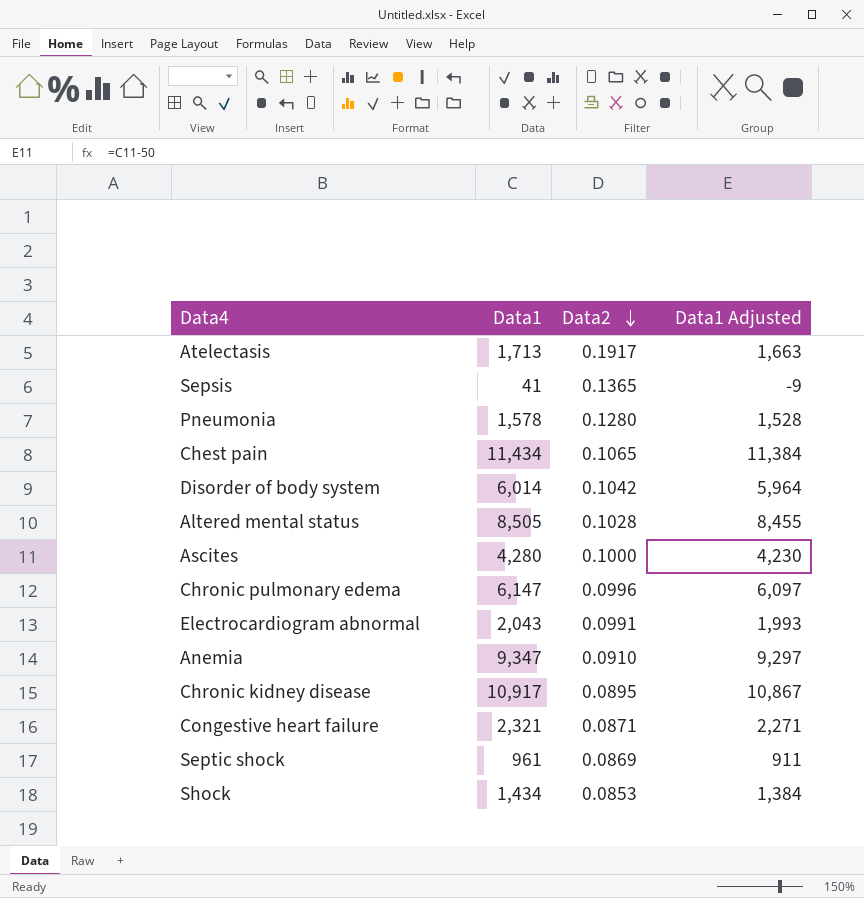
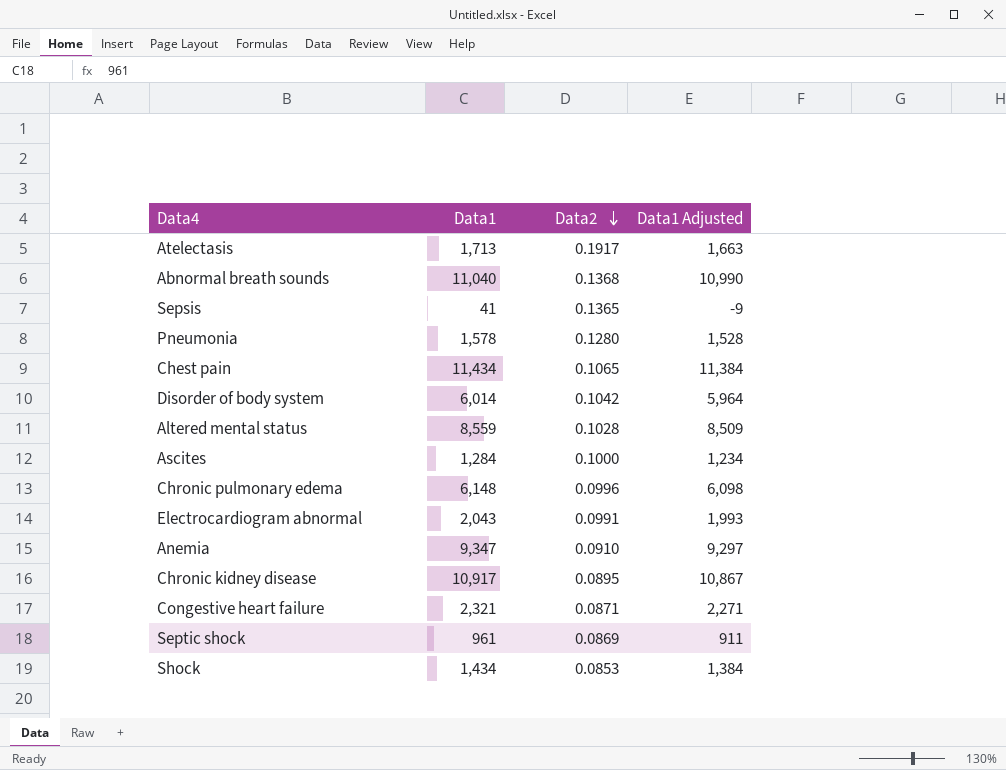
row Abnormal breath sounds: none -> 11,040 | 0.1368 | 10,990
Altered mental status | Data1: 8,505 -> 8,559
Altered mental status | Data1 Adjusted: 8,455 -> 8,509
Ascites | Data1: 4,280 -> 1,284
Ascites | Data1 Adjusted: 4,230 -> 1,234
Chronic pulmonary edema | Data1: 6,147 -> 6,148
Chronic pulmonary edema | Data1 Adjusted: 6,097 -> 6,098

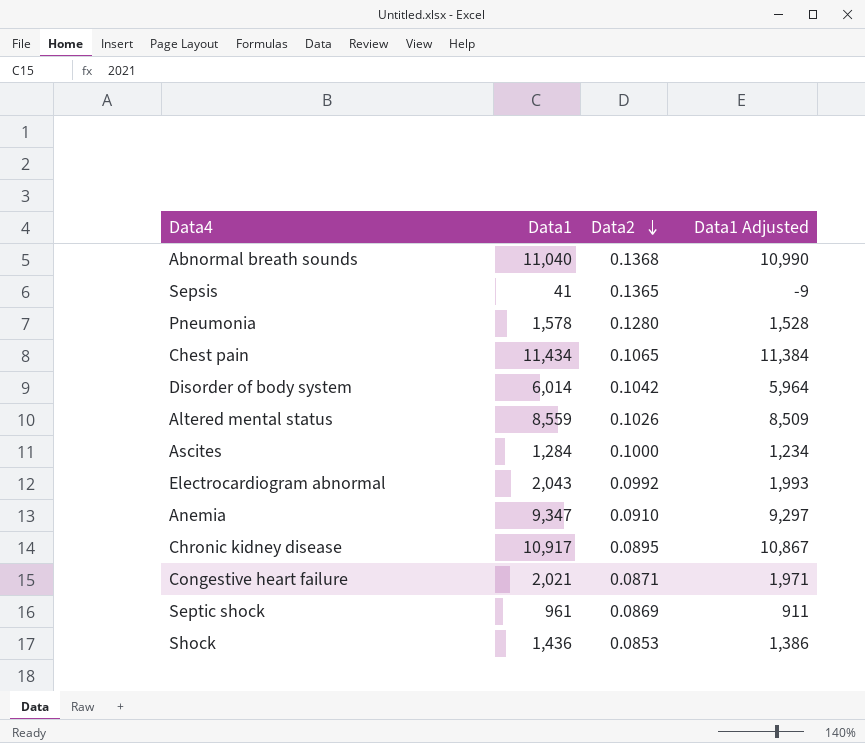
row Atelectasis: 1,713 | 0.1917 | 1,663 -> none
row Chronic pulmonary edema: 6,148 | 0.0996 | 6,098 -> none
Altered mental status | Data2: 0.1028 -> 0.1026
Electrocardiogram abnormal | Data2: 0.0991 -> 0.0992
Congestive heart failure | Data1: 2,321 -> 2,021
Congestive heart failure | Data1 Adjusted: 2,271 -> 1,971
Shock | Data1: 1,434 -> 1,436
Shock | Data1 Adjusted: 1,384 -> 1,386

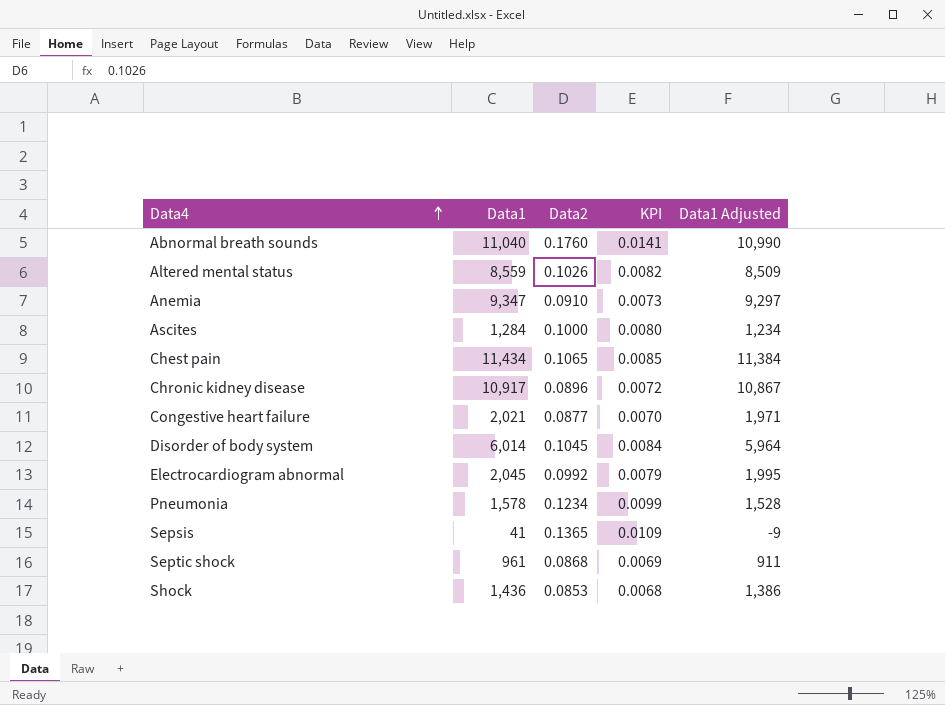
row order: Data2 descending -> Data4 ascending
column KPI | formula: none -> [Data2] * 0.08
Abnormal breath sounds | Data2: 0.1368 -> 0.1760
Chronic kidney disease | Data2: 0.0895 -> 0.0896
Congestive heart failure | Data2: 0.0871 -> 0.0877
Disorder of body system | Data2: 0.1042 -> 0.1045
Electrocardiogram abnormal | Data1: 2,043 -> 2,045
Electrocardiogram abnormal | Data1 Adjusted: 1,993 -> 1,995
Pneumonia | Data2: 0.1280 -> 0.1234
Septic shock | Data2: 0.0869 -> 0.0868

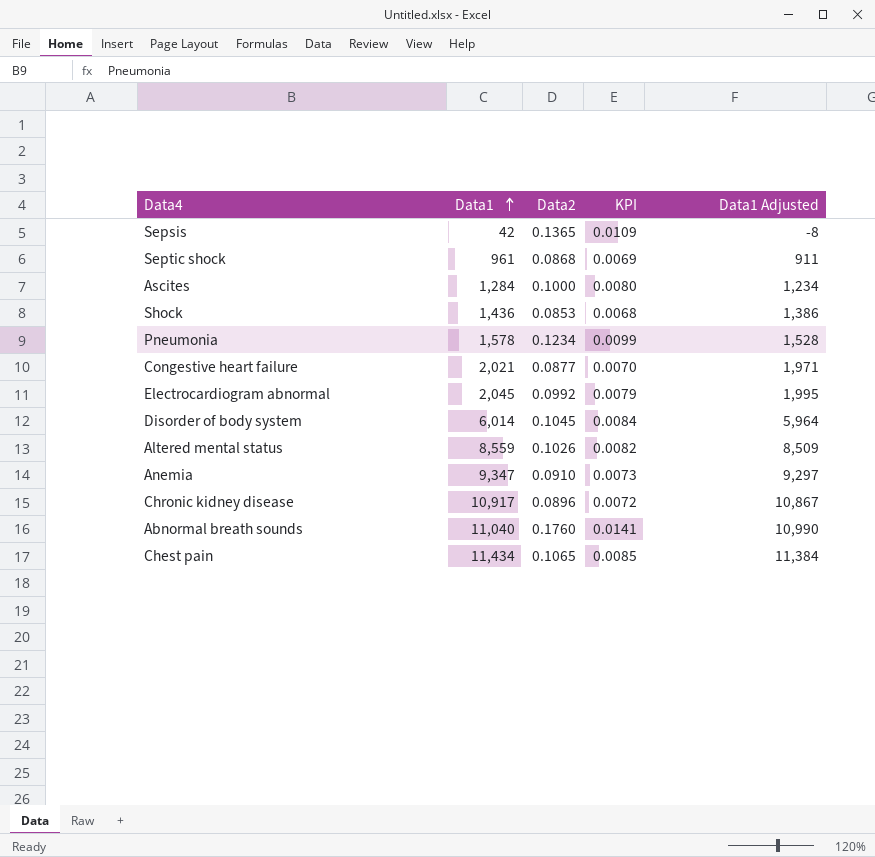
row order: Data4 ascending -> Data1 ascending
Sepsis | Data1: 41 -> 42
Sepsis | Data1 Adjusted: -9 -> -8

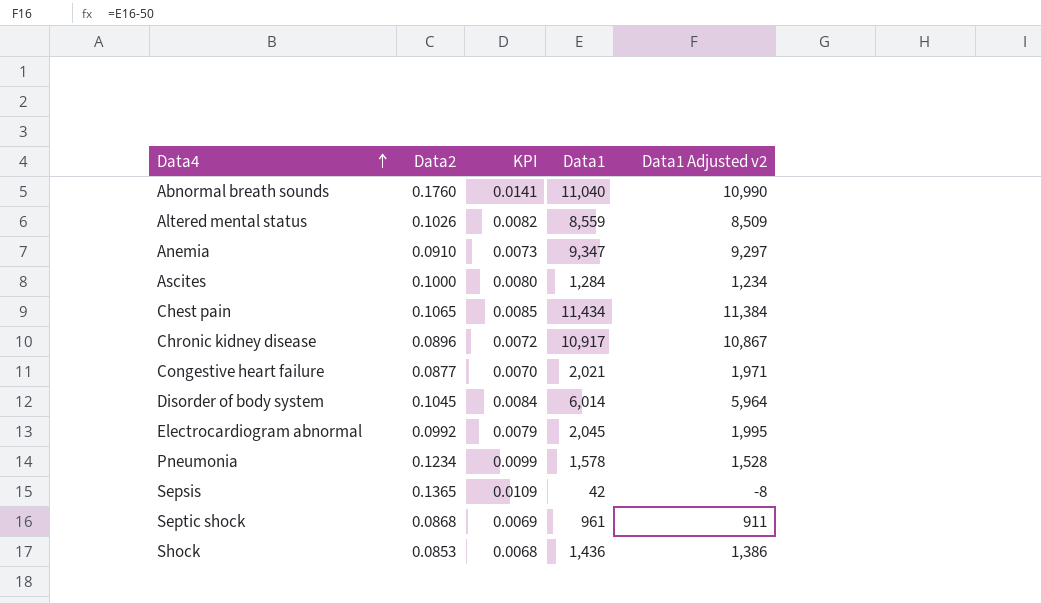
row order: Data1 ascending -> Data4 ascending
column Data1 | position: 2 -> 4
column name: Data1 Adjusted -> Data1 Adjusted v2

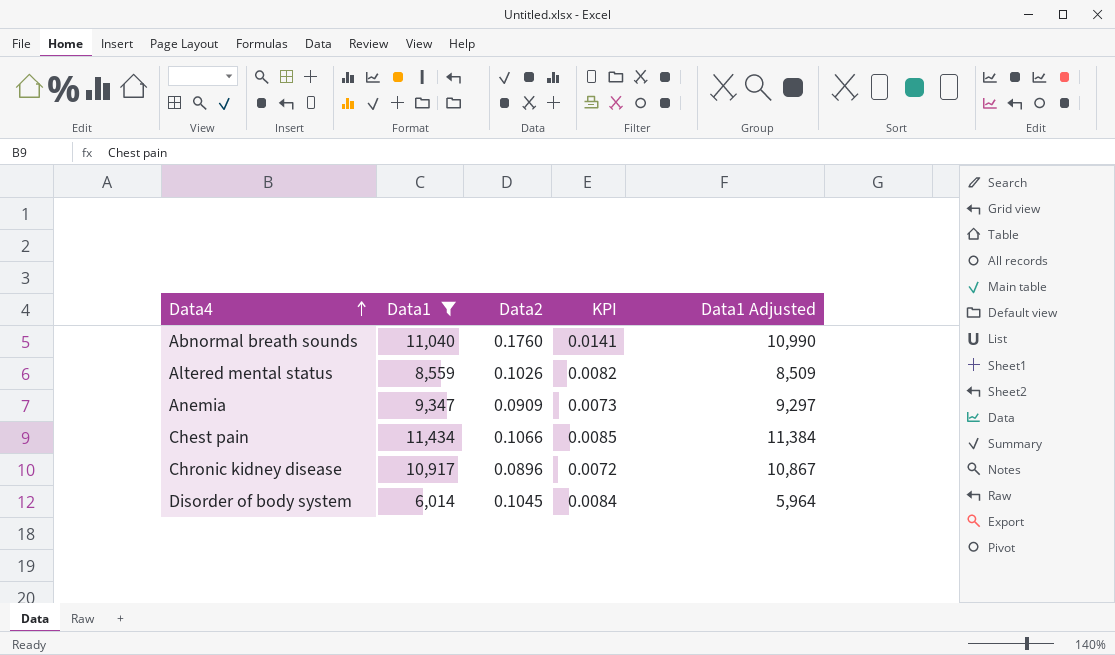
filter: none -> Data1 >= 6,014
column Data1 | position: 4 -> 2
column name: Data1 Adjusted v2 -> Data1 Adjusted
Anemia | Data2: 0.0910 -> 0.0909
Chest pain | Data2: 0.1065 -> 0.1066

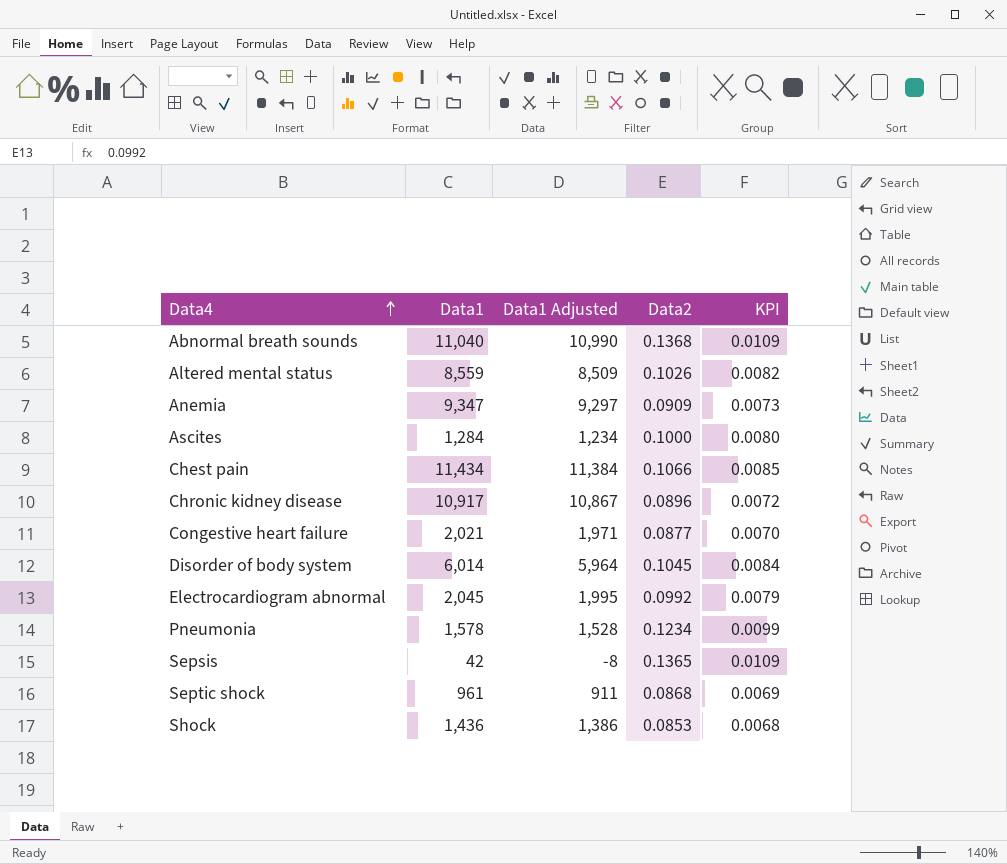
filter: Data1 >= 6,014 -> none
column Data1 Adjusted | position: 5 -> 3
Abnormal breath sounds | Data2: 0.1760 -> 0.1368
Abnormal breath sounds | KPI: 0.0141 -> 0.0109

